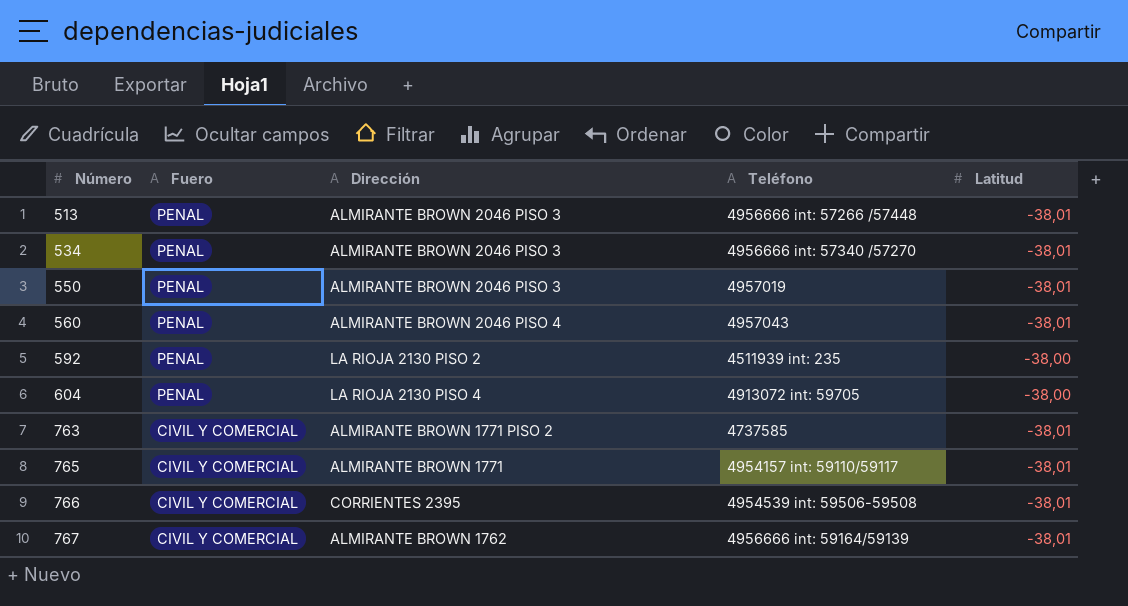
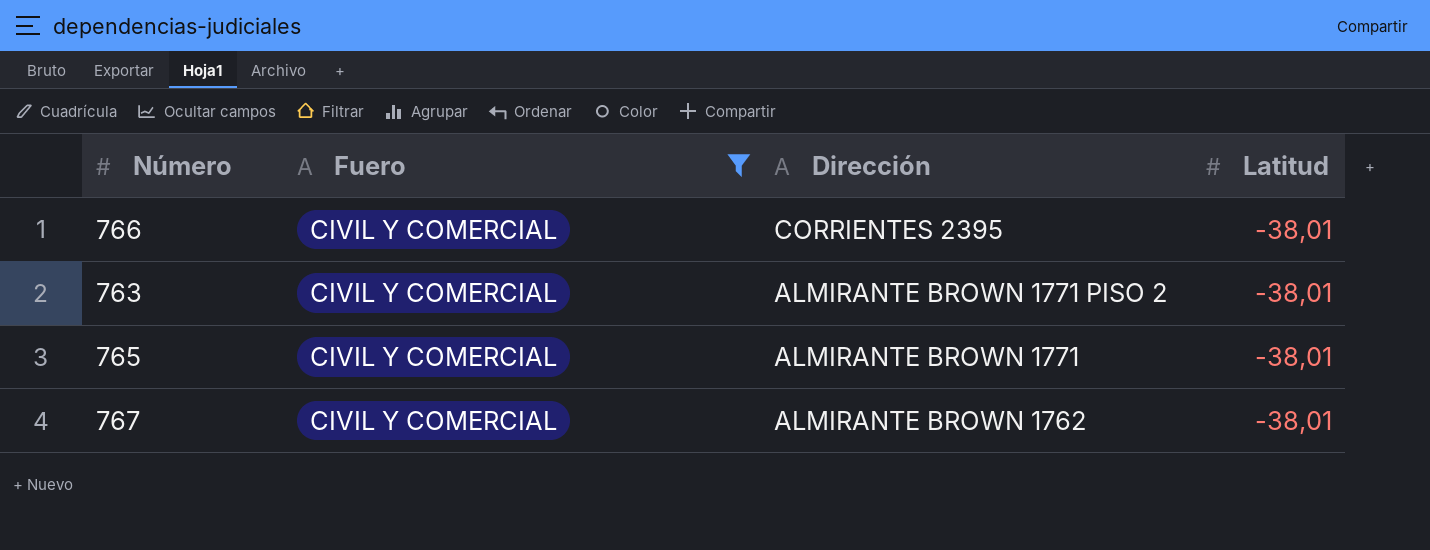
filter: none -> Fuero = CIVIL Y COMERCIAL
row order: Número ascending -> Dirección descending
column Teléfono | position: 4 -> none

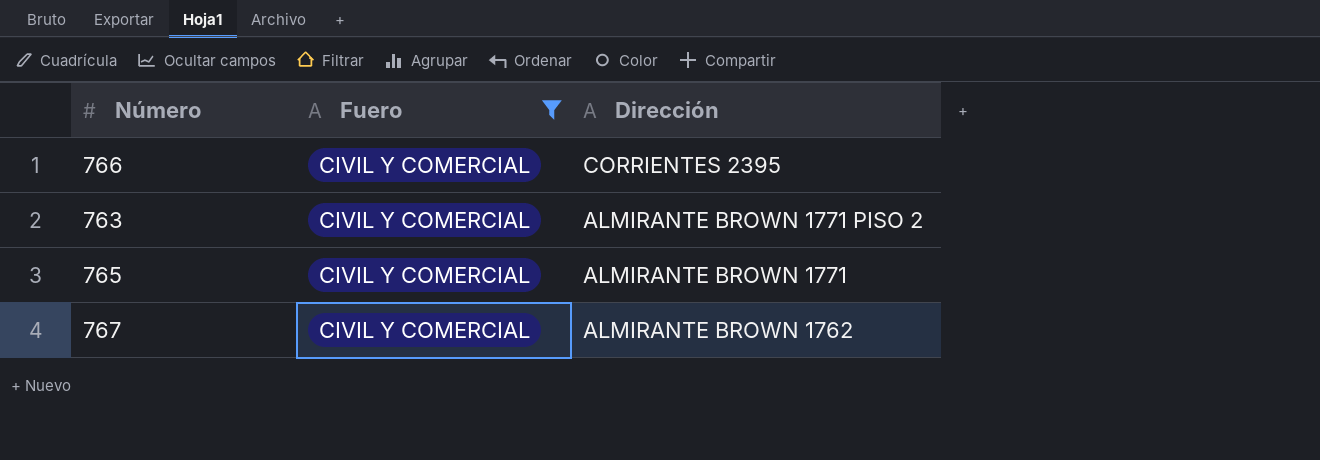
column Latitud | position: 4 -> none

